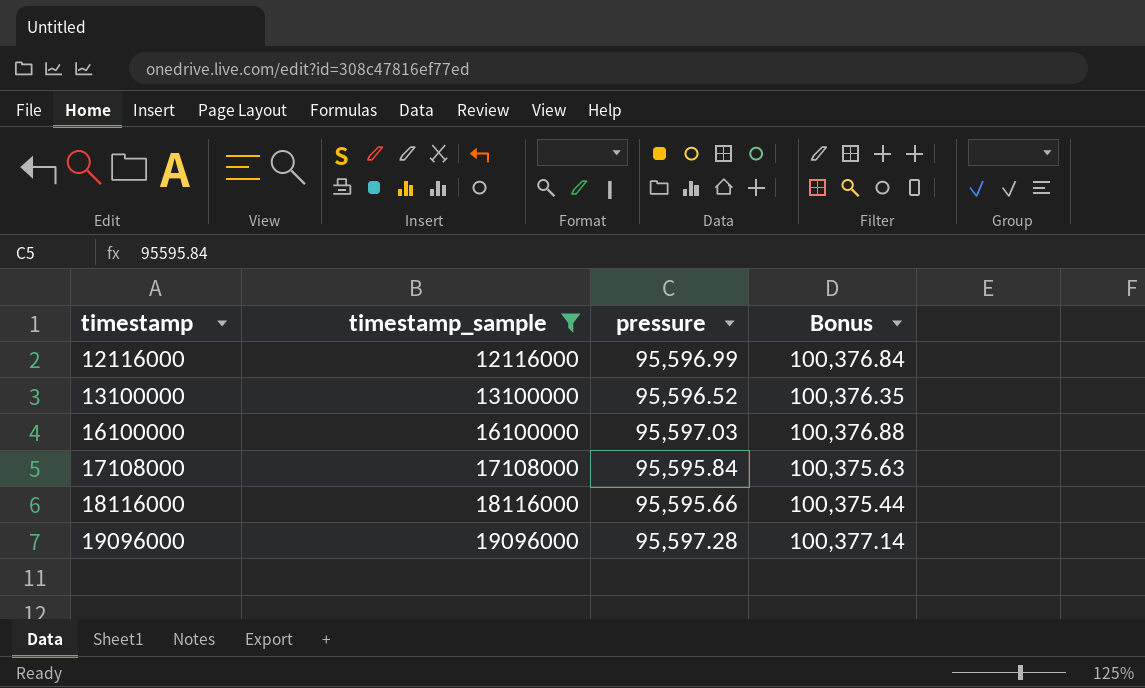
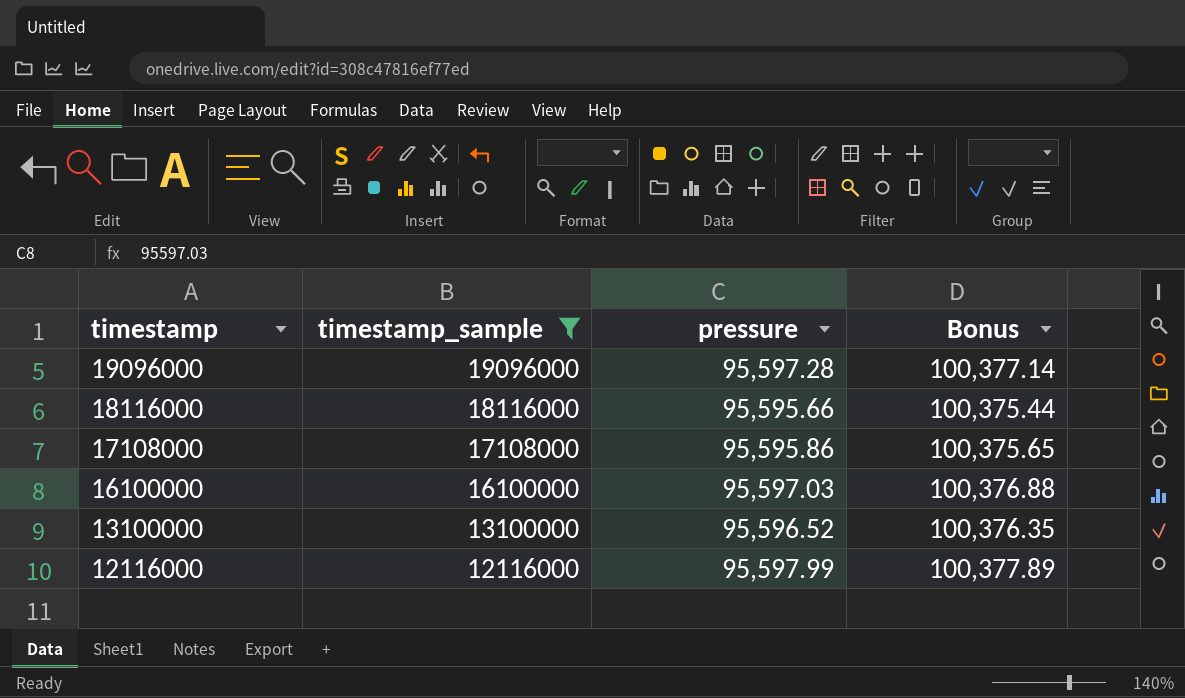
row order: timestamp ascending -> timestamp descending
17108000 | pressure: 95,595.84 -> 95,595.86
17108000 | Bonus: 100,375.63 -> 100,375.65
12116000 | pressure: 95,596.99 -> 95,597.99
12116000 | Bonus: 100,376.84 -> 100,377.89

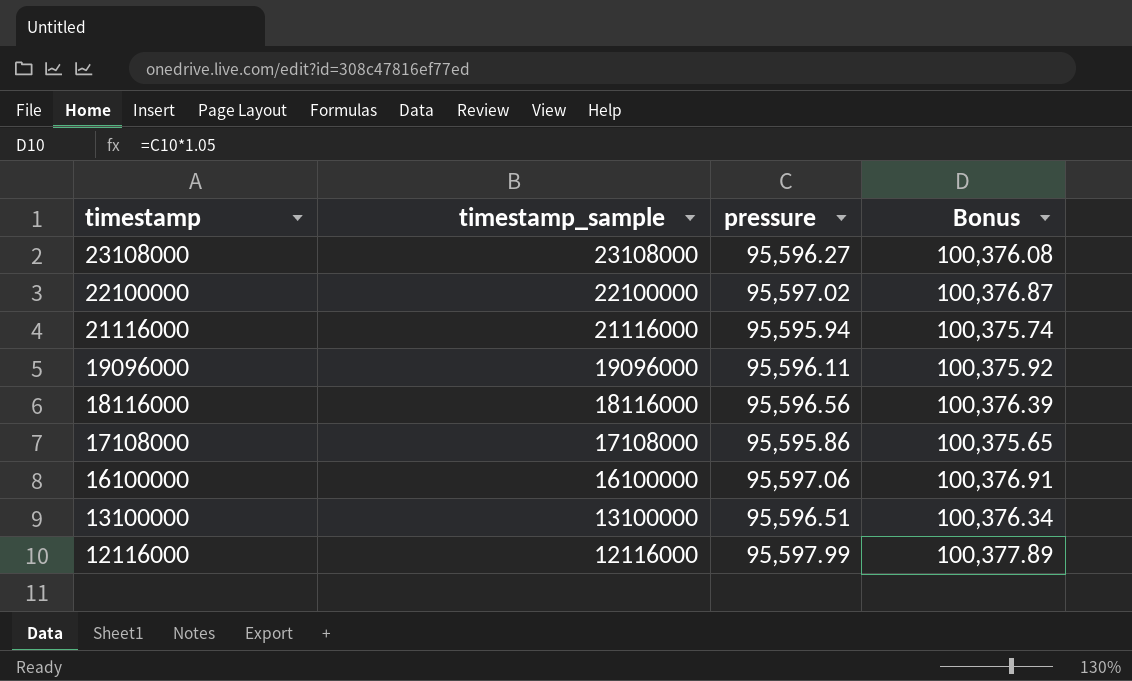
filter: timestamp_sample <= 19096000 -> none
19096000 | pressure: 95,597.28 -> 95,596.11
19096000 | Bonus: 100,377.14 -> 100,375.92
18116000 | pressure: 95,595.66 -> 95,596.56
18116000 | Bonus: 100,375.44 -> 100,376.39
16100000 | pressure: 95,597.03 -> 95,597.06
16100000 | Bonus: 100,376.88 -> 100,376.91
13100000 | pressure: 95,596.52 -> 95,596.51
13100000 | Bonus: 100,376.35 -> 100,376.34

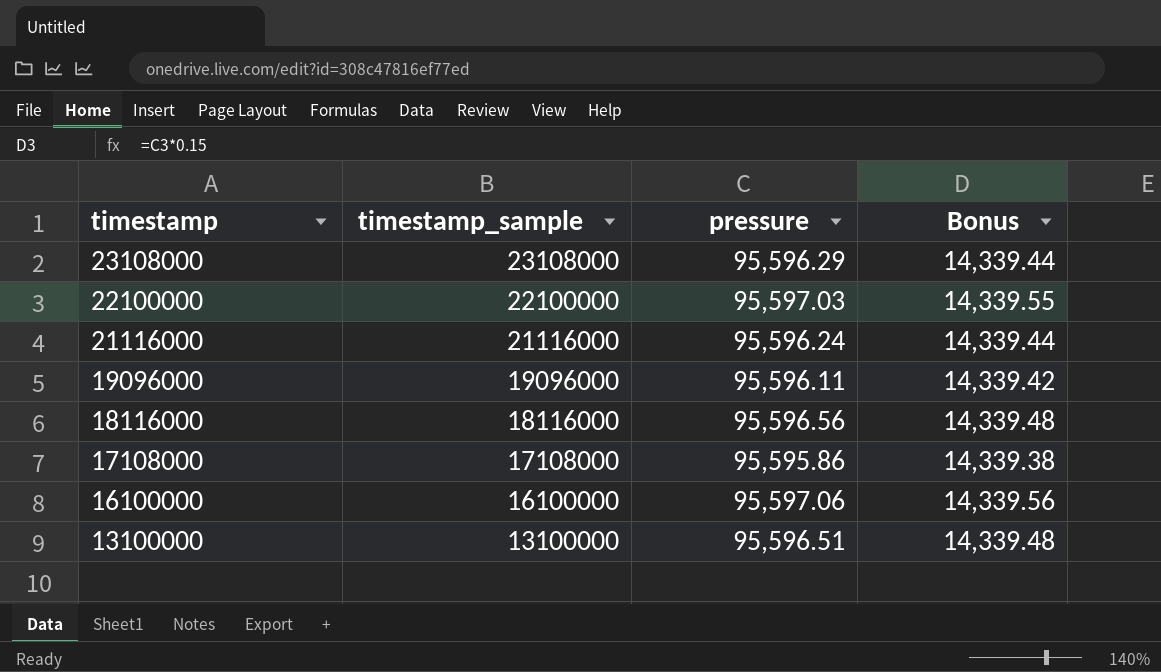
column Bonus | formula: [pressure] * 1.05 -> [pressure] * 0.15
row 12116000: 12116000 | 95,597.99 | 100,377.89 -> none
23108000 | pressure: 95,596.27 -> 95,596.29
22100000 | pressure: 95,597.02 -> 95,597.03
21116000 | pressure: 95,595.94 -> 95,596.24

